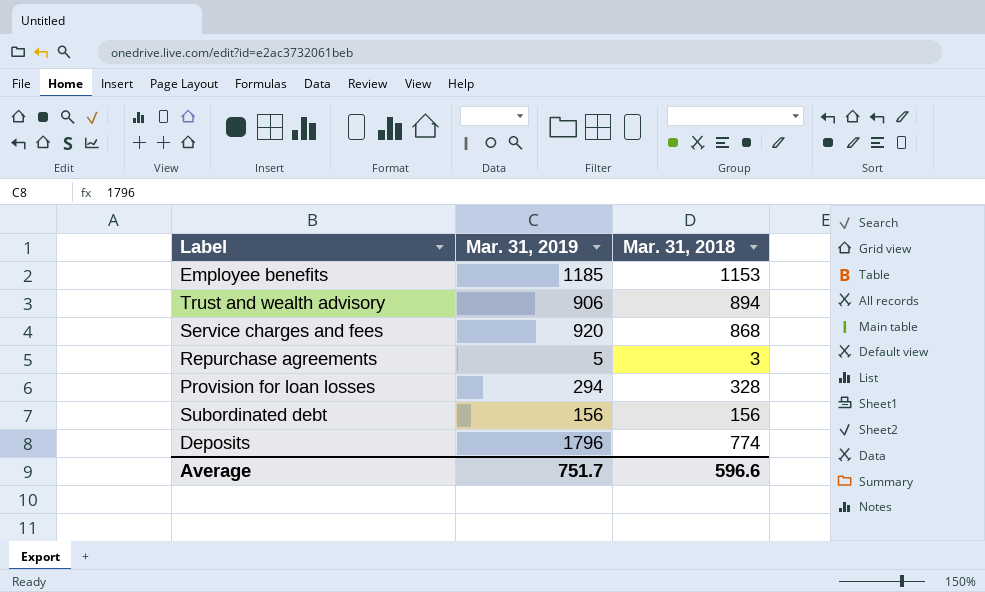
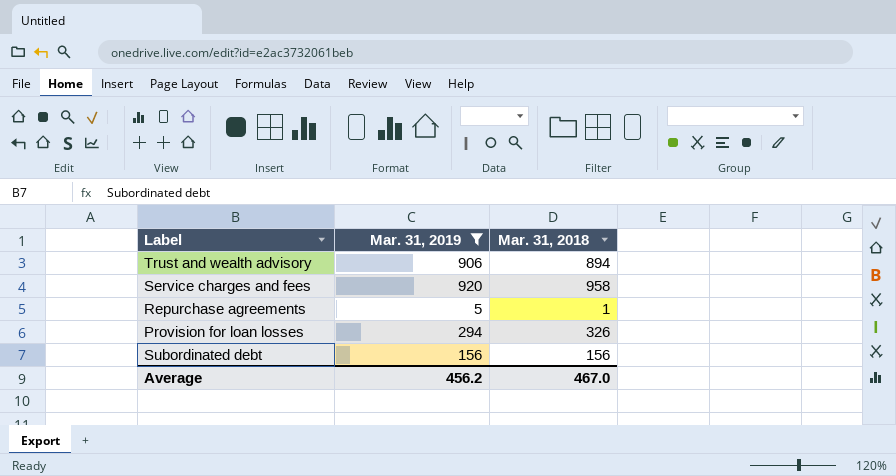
filter: none -> Mar. 31, 2019 <= 920
Service charges and fees | Mar. 31, 2018: 868 -> 958
Repurchase agreements | Mar. 31, 2018: 3 -> 1
Provision for loan losses | Mar. 31, 2018: 328 -> 326
Average | Mar. 31, 2019: 751.7 -> 456.2
Average | Mar. 31, 2018: 596.6 -> 467.0

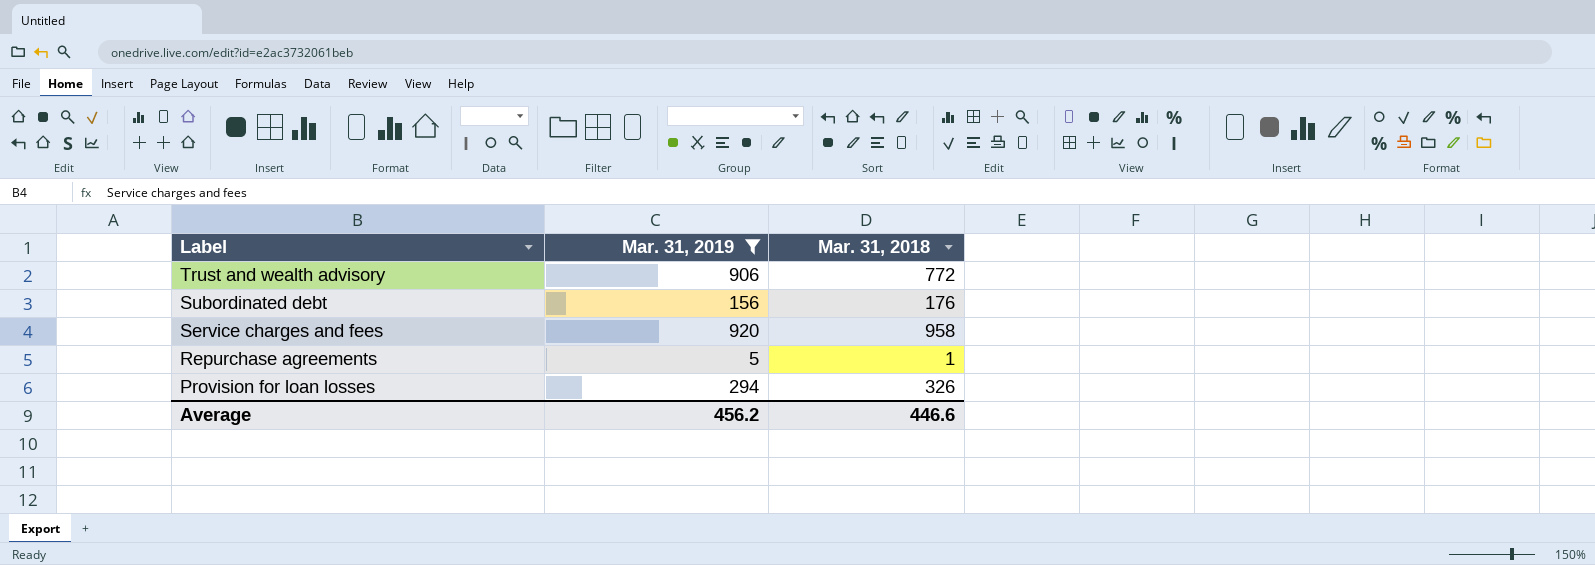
row order: none -> Label descending
Trust and wealth advisory | Mar. 31, 2018: 894 -> 772
Subordinated debt | Mar. 31, 2018: 156 -> 176
Average | Mar. 31, 2018: 467.0 -> 446.6

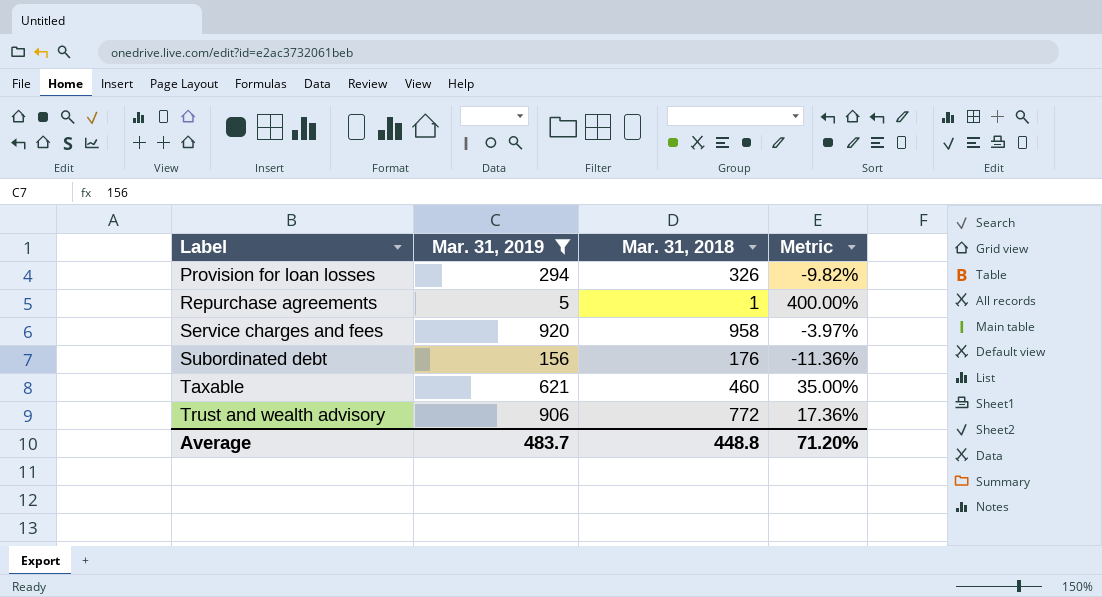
row order: Label descending -> Label ascending
column Metric | formula: none -> ([Mar. 31, 2019] - [Mar. 31, 2018]) / [Mar. 31, 2018]
row Taxable: none -> 621 | 460 | 35.00%
Average | Mar. 31, 2019: 456.2 -> 483.7
Average | Mar. 31, 2018: 446.6 -> 448.8

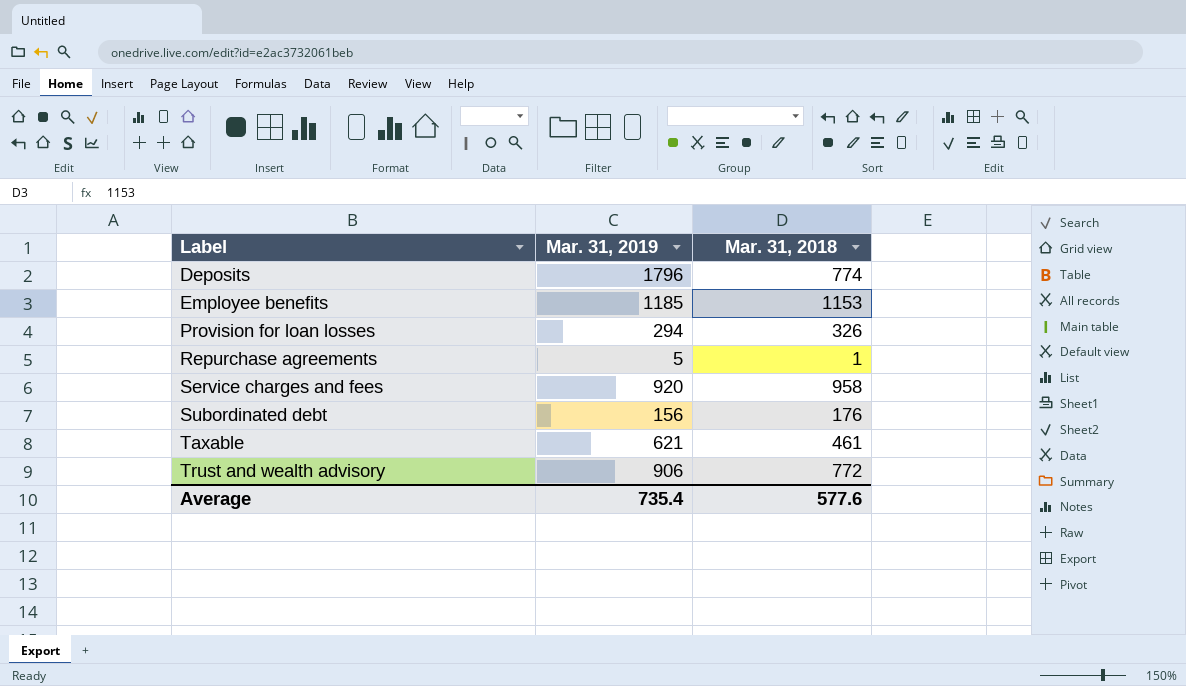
filter: Mar. 31, 2019 <= 920 -> none
column Metric | formula: ([Mar. 31, 2019] - [Mar. 31, 2018]) / [Mar. 31, 2018] -> none
Taxable | Mar. 31, 2018: 460 -> 461
Average | Mar. 31, 2019: 483.7 -> 735.4
Average | Mar. 31, 2018: 448.8 -> 577.6

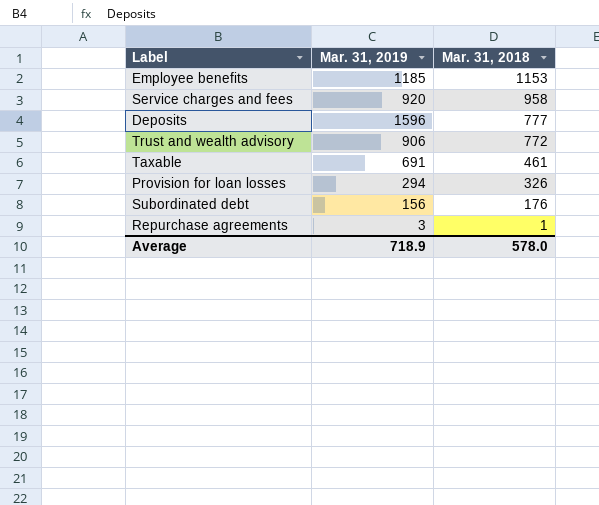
row order: Label ascending -> Mar. 31, 2018 descending
Deposits | Mar. 31, 2019: 1796 -> 1596
Deposits | Mar. 31, 2018: 774 -> 777
Taxable | Mar. 31, 2019: 621 -> 691
Repurchase agreements | Mar. 31, 2019: 5 -> 3
Average | Mar. 31, 2019: 735.4 -> 718.9
Average | Mar. 31, 2018: 577.6 -> 578.0

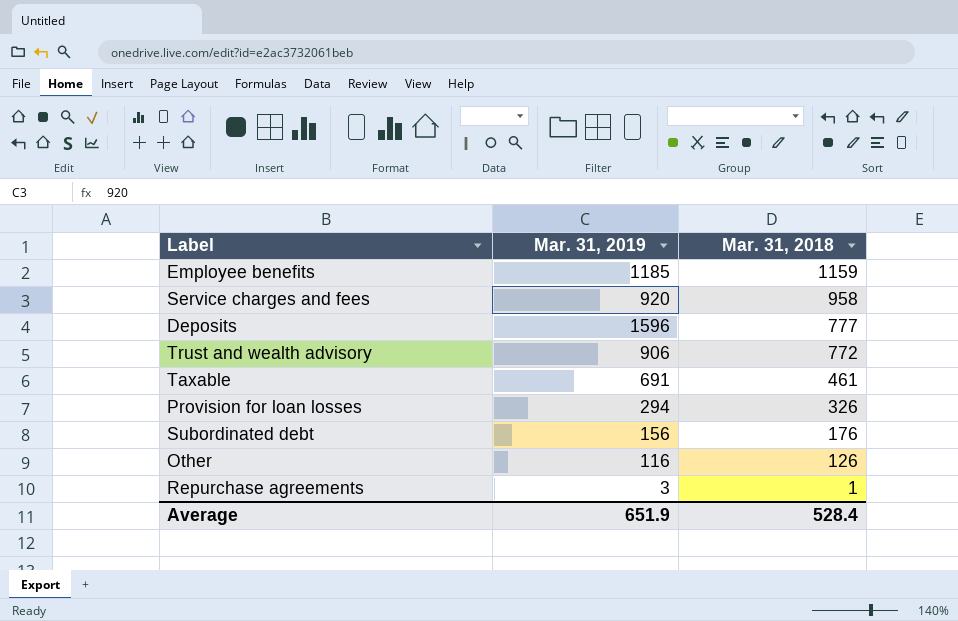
Employee benefits | Mar. 31, 2018: 1153 -> 1159
row Other: none -> 116 | 126
Average | Mar. 31, 2019: 718.9 -> 651.9
Average | Mar. 31, 2018: 578.0 -> 528.4

